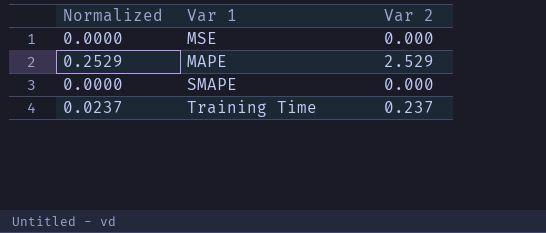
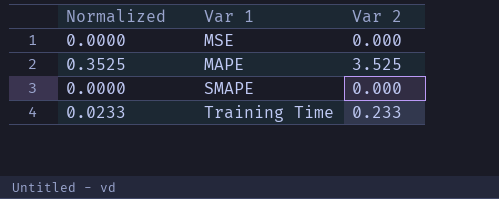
MAPE | Normalized: 0.2529 -> 0.3525
MAPE | Var 2: 2.529 -> 3.525
Training Time | Normalized: 0.0237 -> 0.0233
Training Time | Var 2: 0.237 -> 0.233

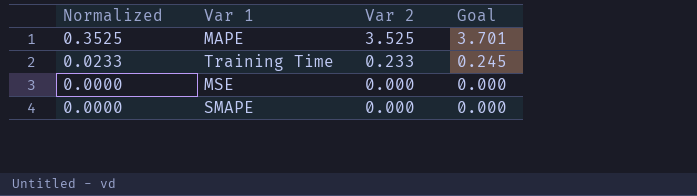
row order: none -> Normalized descending
column Goal | formula: none -> [Var 2] * 1.05

